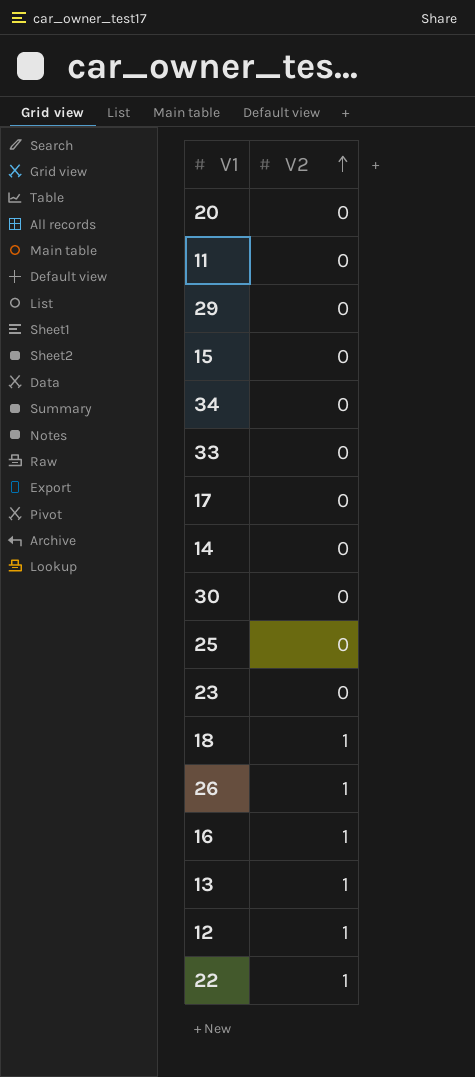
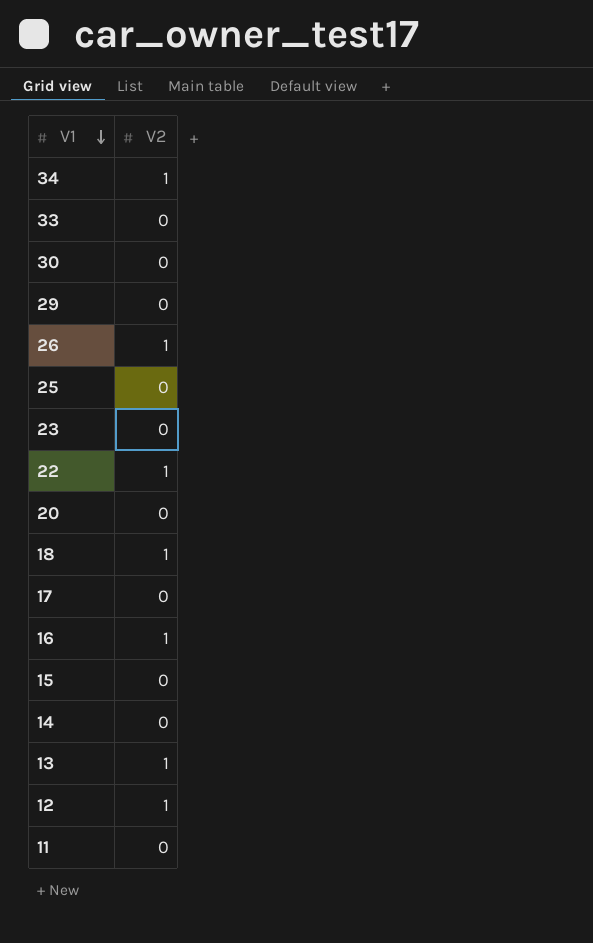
row order: V2 ascending -> V1 descending
34 | V2: 0 -> 1

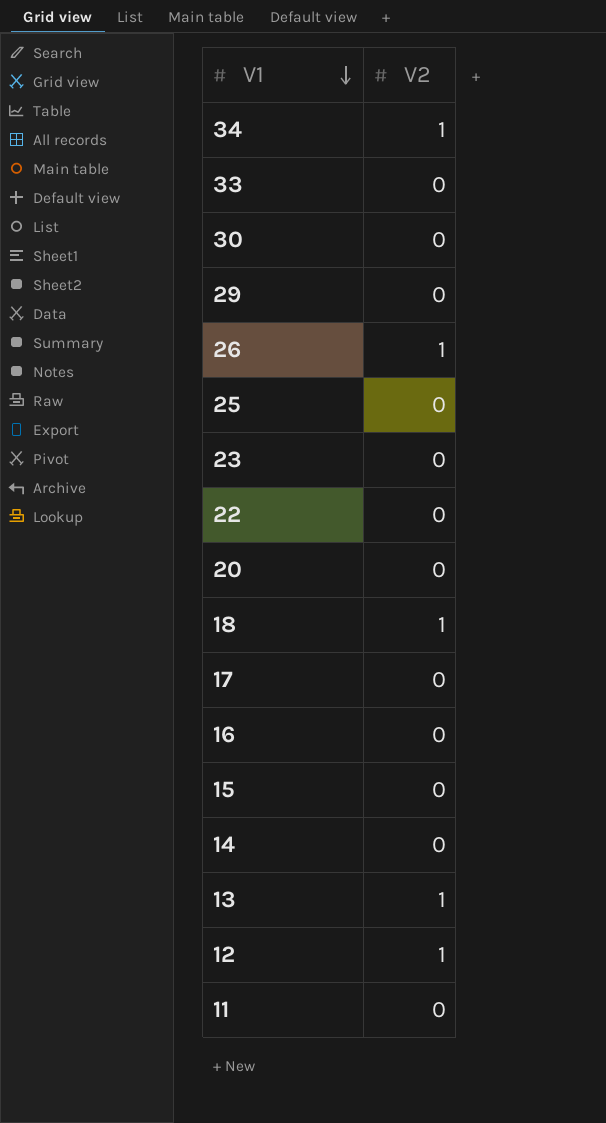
22 | V2: 1 -> 0
16 | V2: 1 -> 0

